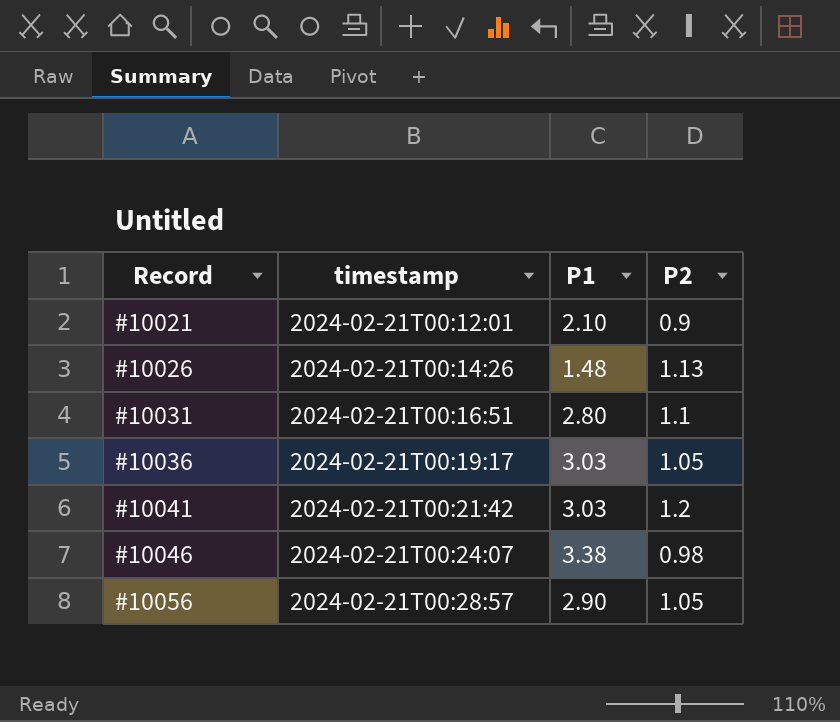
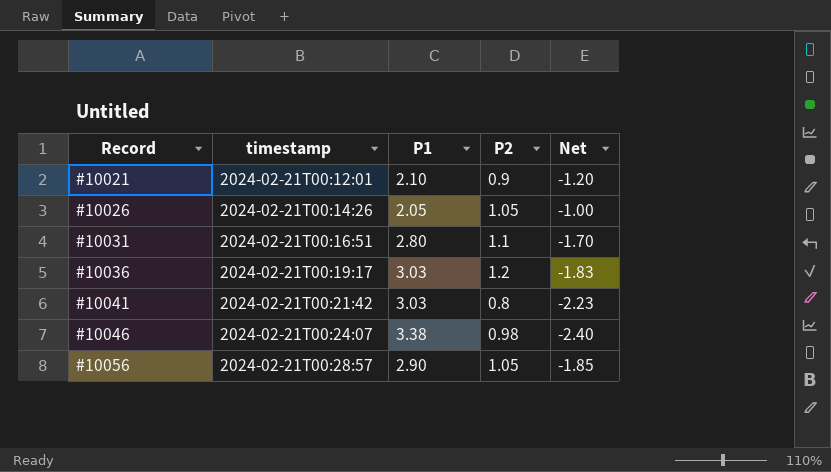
column Net | formula: none -> [P2] - [P1]
#10026 | P1: 1.48 -> 2.05
#10026 | P2: 1.13 -> 1.05
#10036 | P2: 1.05 -> 1.2
#10041 | P2: 1.2 -> 0.8

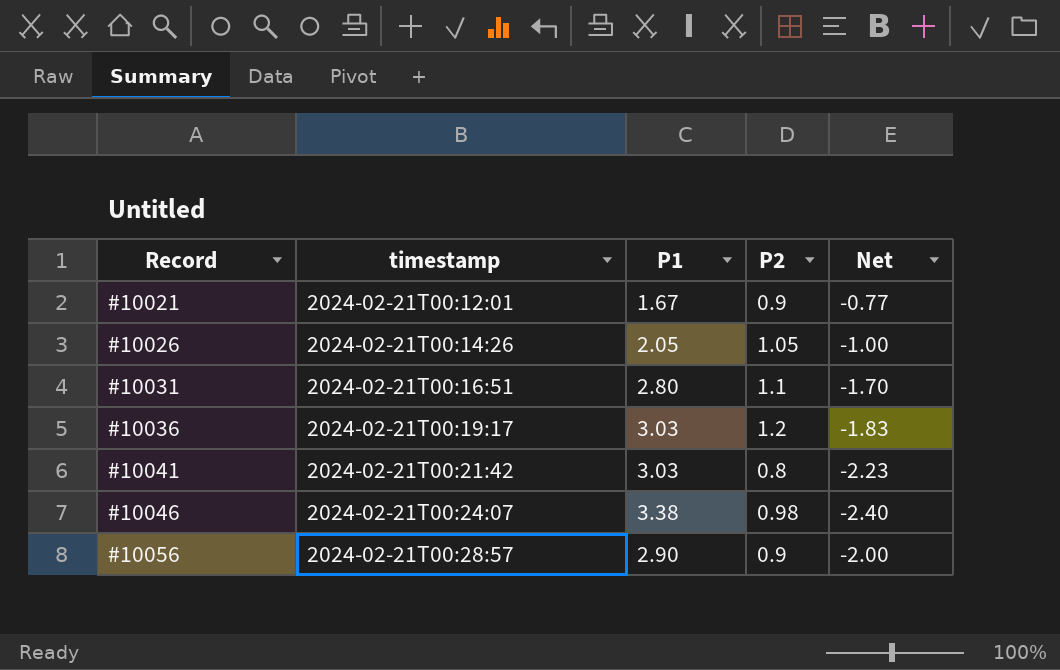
#10021 | P1: 2.10 -> 1.67
#10021 | Net: -1.20 -> -0.77
#10056 | P2: 1.05 -> 0.9
#10056 | Net: -1.85 -> -2.00

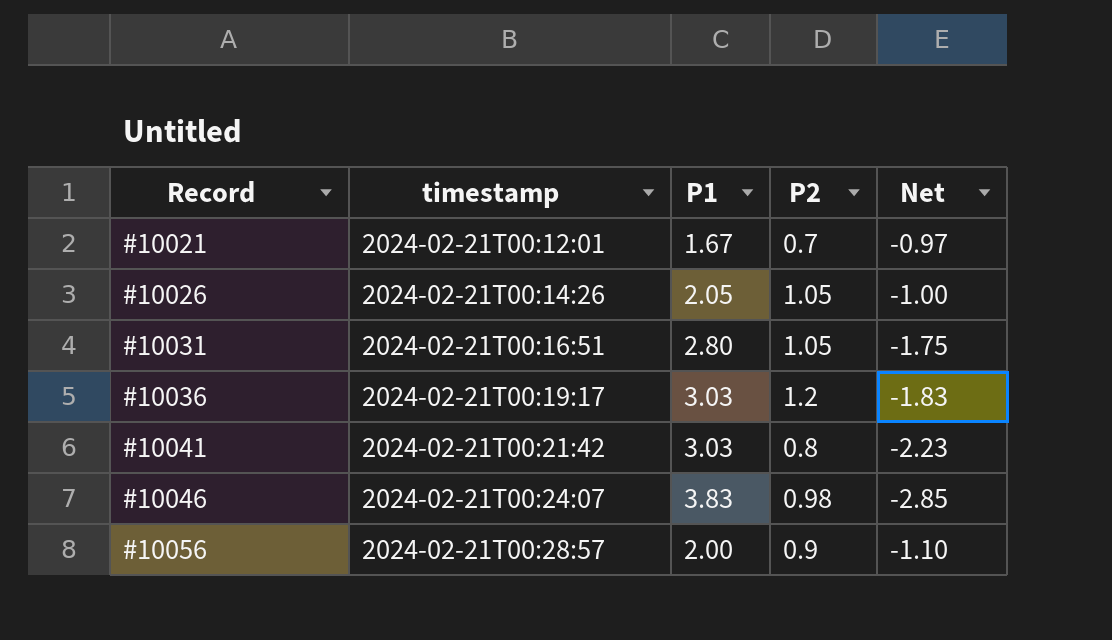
#10021 | P2: 0.9 -> 0.7
#10021 | Net: -0.77 -> -0.97
#10031 | P2: 1.1 -> 1.05
#10031 | Net: -1.70 -> -1.75
#10046 | P1: 3.38 -> 3.83
#10046 | Net: -2.40 -> -2.85
#10056 | P1: 2.90 -> 2.00
#10056 | Net: -2.00 -> -1.10

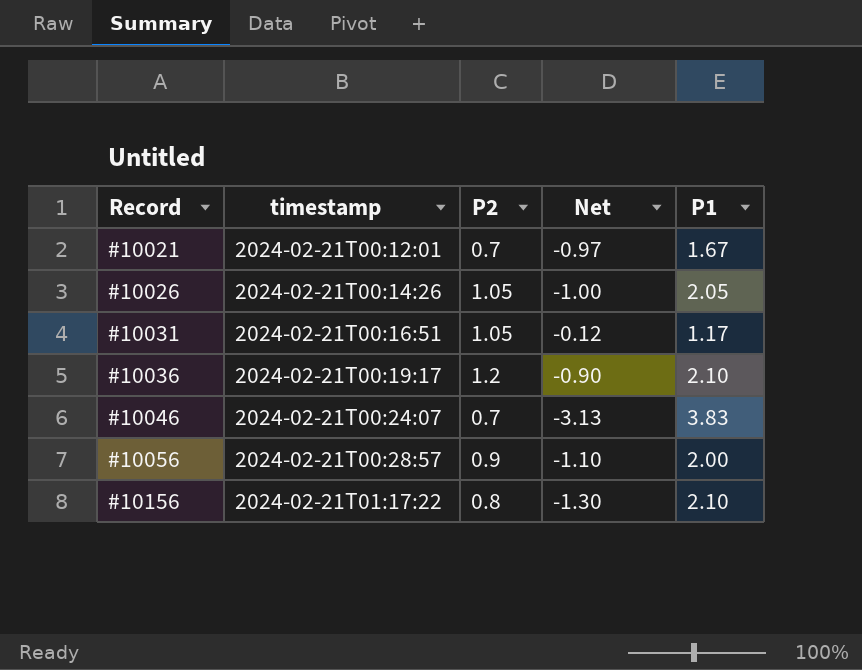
column P1 | position: 3 -> 5
row #10041: 2024-02-21T00:21:42 | 3.03 | 0.8 | -2.23 -> none
#10031 | Net: -1.75 -> -0.12
#10031 | P1: 2.80 -> 1.17
#10036 | Net: -1.83 -> -0.90
#10036 | P1: 3.03 -> 2.10
#10046 | P2: 0.98 -> 0.7
#10046 | Net: -2.85 -> -3.13
row #10156: none -> 2024-02-21T01:17:22 | 0.8 | -1.30 | 2.10

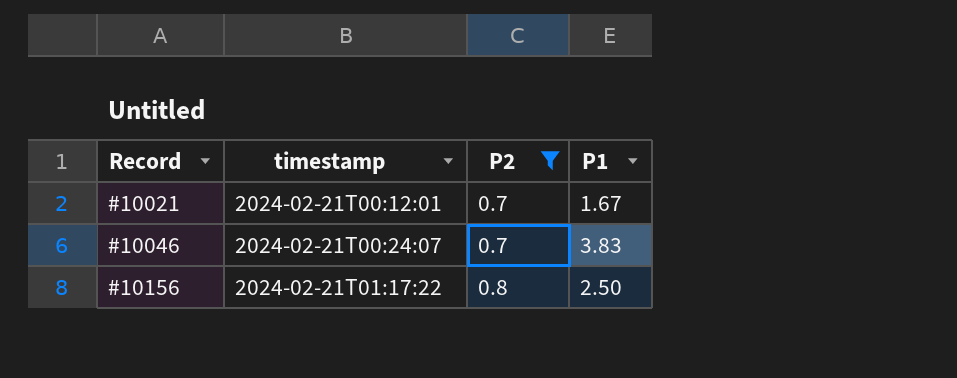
filter: none -> P2 <= 0.8
column Net | formula: [P2] - [P1] -> none
#10156 | P1: 2.10 -> 2.50

